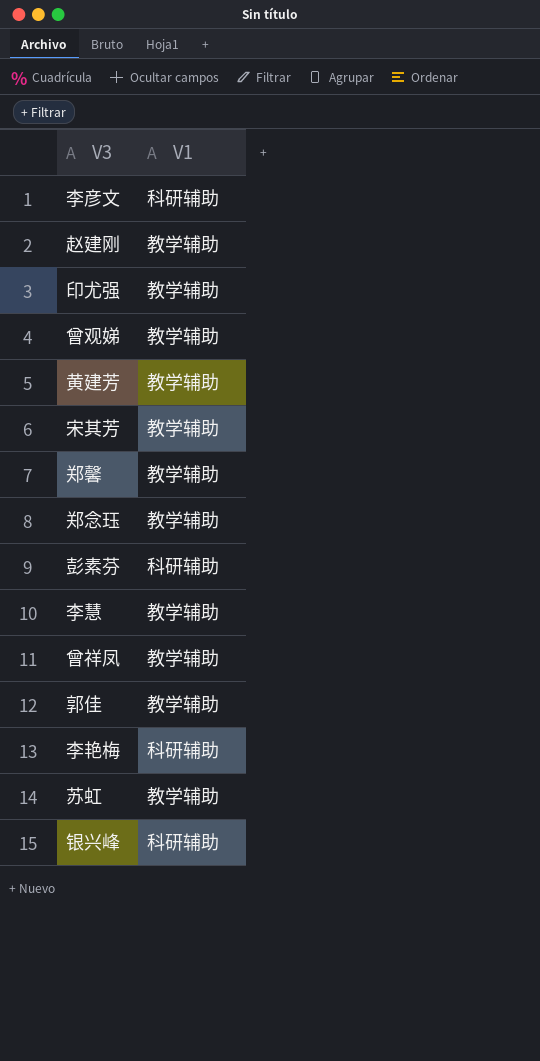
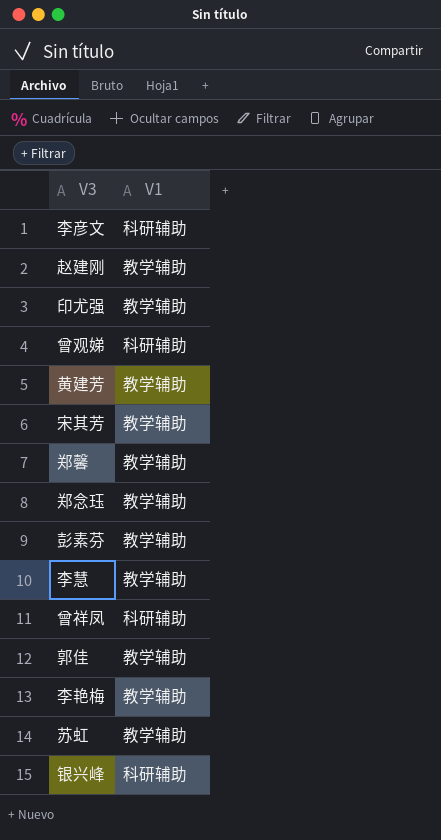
曾观娣 | V1: 教学辅助 -> 科研辅助
彭素芬 | V1: 科研辅助 -> 教学辅助
曾祥凤 | V1: 教学辅助 -> 科研辅助
李艳梅 | V1: 科研辅助 -> 教学辅助

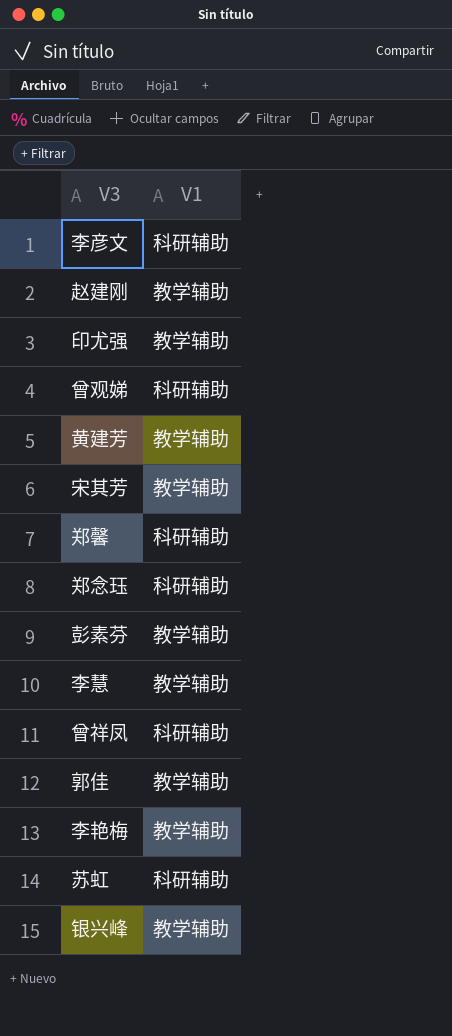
郑馨 | V1: 教学辅助 -> 科研辅助
郑念珏 | V1: 教学辅助 -> 科研辅助
苏虹 | V1: 教学辅助 -> 科研辅助
银兴峰 | V1: 科研辅助 -> 教学辅助

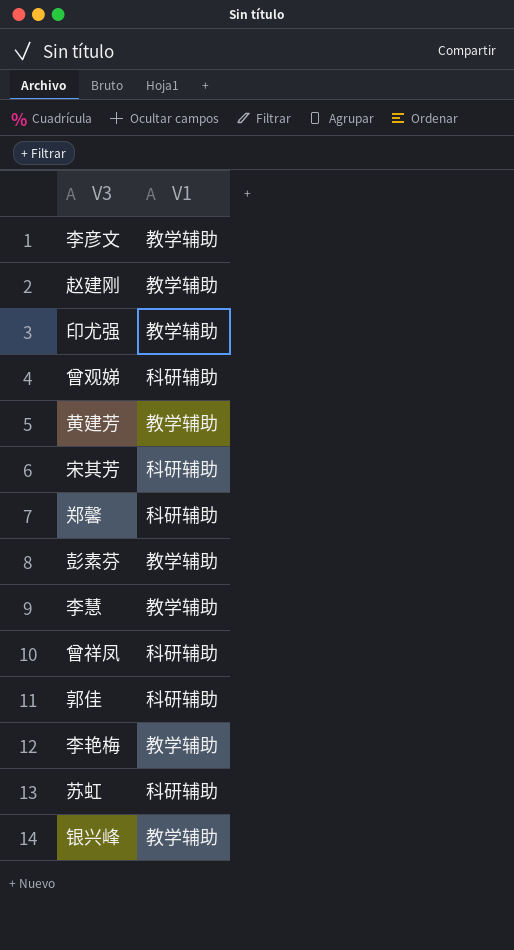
row 郑念珏: 科研辅助 -> none
李彦文 | V1: 科研辅助 -> 教学辅助
宋其芳 | V1: 教学辅助 -> 科研辅助
郭佳 | V1: 教学辅助 -> 科研辅助

